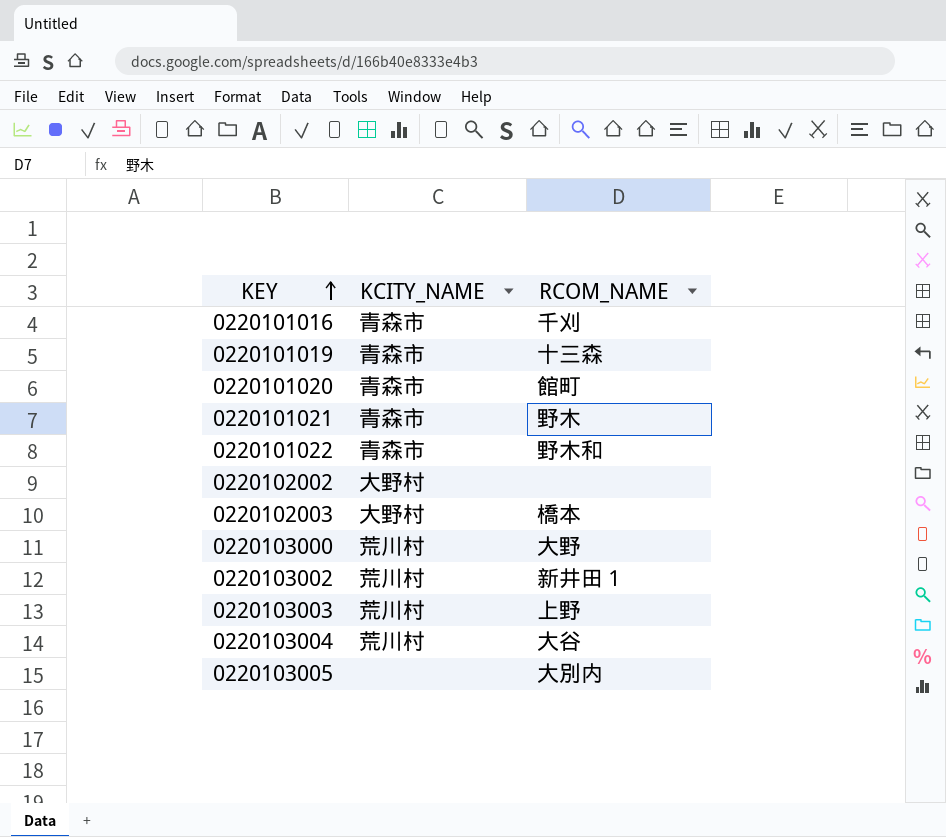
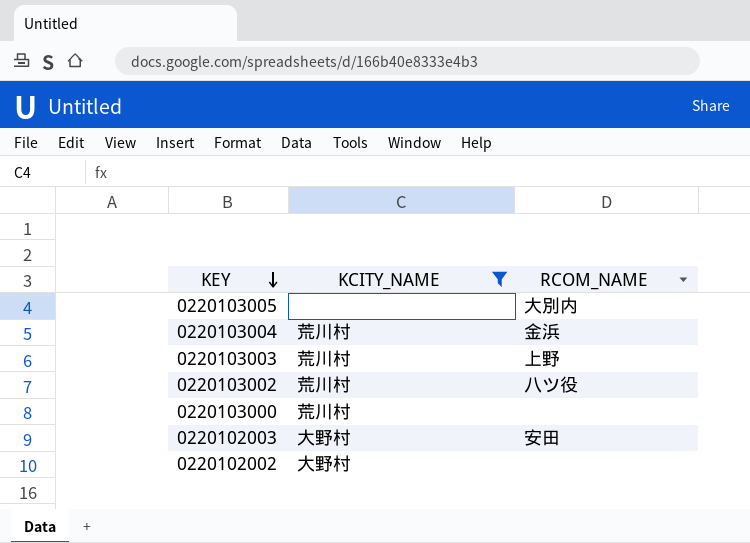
filter: none -> KCITY_NAME != 青森市
row order: KEY ascending -> KEY descending
0220103004 | RCOM_NAME: 大谷 -> 金浜
0220103002 | RCOM_NAME: 新井田１ -> 八ツ役
0220103000 | RCOM_NAME: 大野 -> none
0220102003 | RCOM_NAME: 橋本 -> 安田

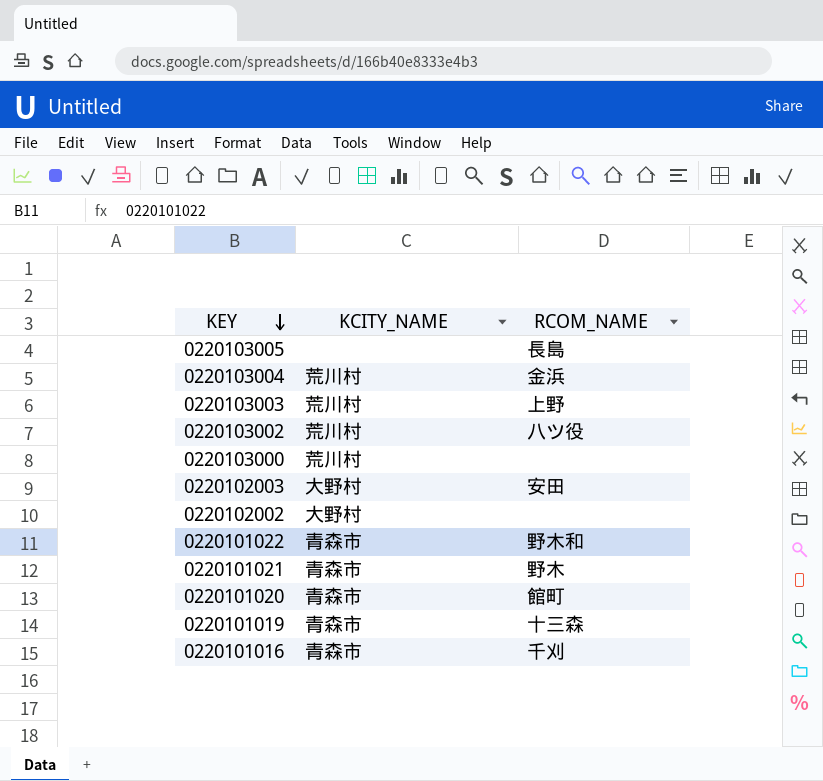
filter: KCITY_NAME != 青森市 -> none
0220103005 | RCOM_NAME: 大別内 -> 長島

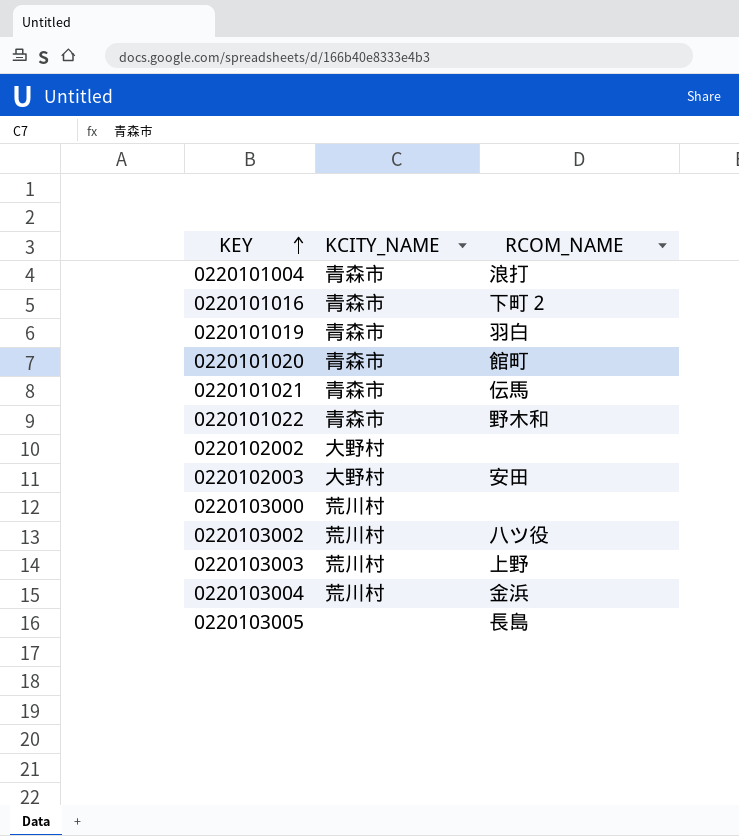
row order: KEY descending -> KEY ascending
row 0220101004: none -> 青森市 | 浪打
0220101016 | RCOM_NAME: 千刈 -> 下町２
0220101019 | RCOM_NAME: 十三森 -> 羽白
0220101021 | RCOM_NAME: 野木 -> 伝馬

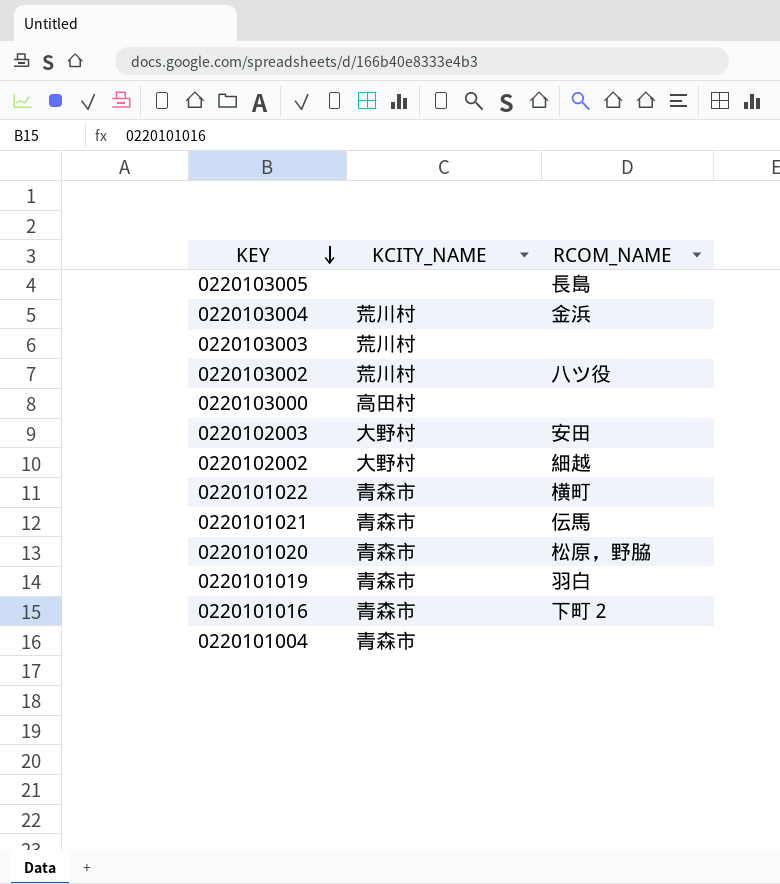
row order: KEY ascending -> KEY descending
0220103003 | RCOM_NAME: 上野 -> none
0220103000 | KCITY_NAME: 荒川村 -> 高田村
0220102002 | RCOM_NAME: none -> 細越
0220101022 | RCOM_NAME: 野木和 -> 横町
0220101020 | RCOM_NAME: 館町 -> 松原，野脇
0220101004 | RCOM_NAME: 浪打 -> none

